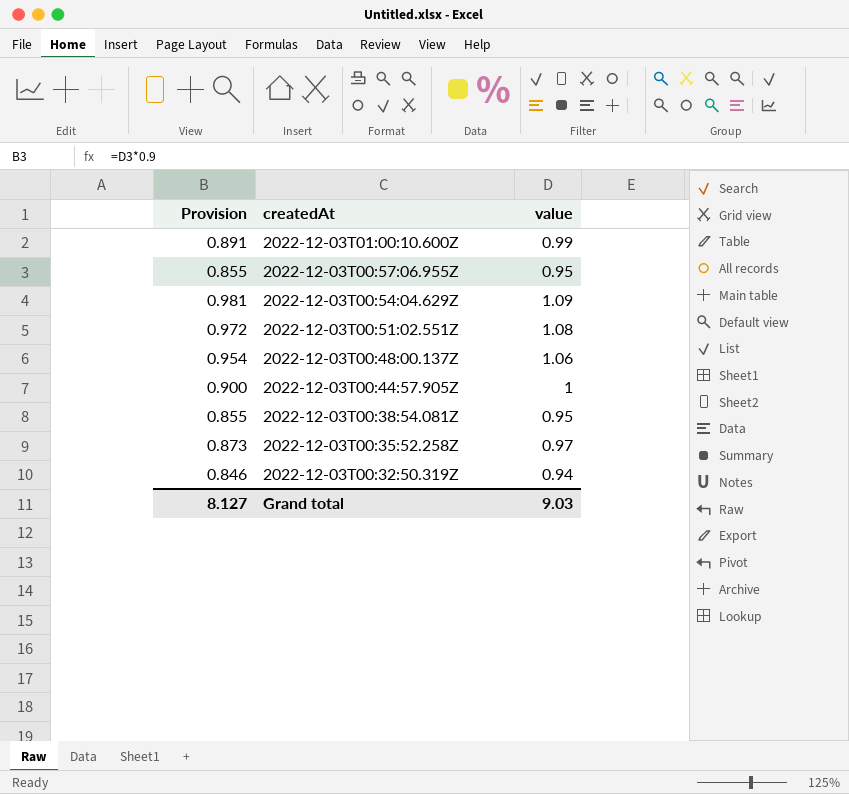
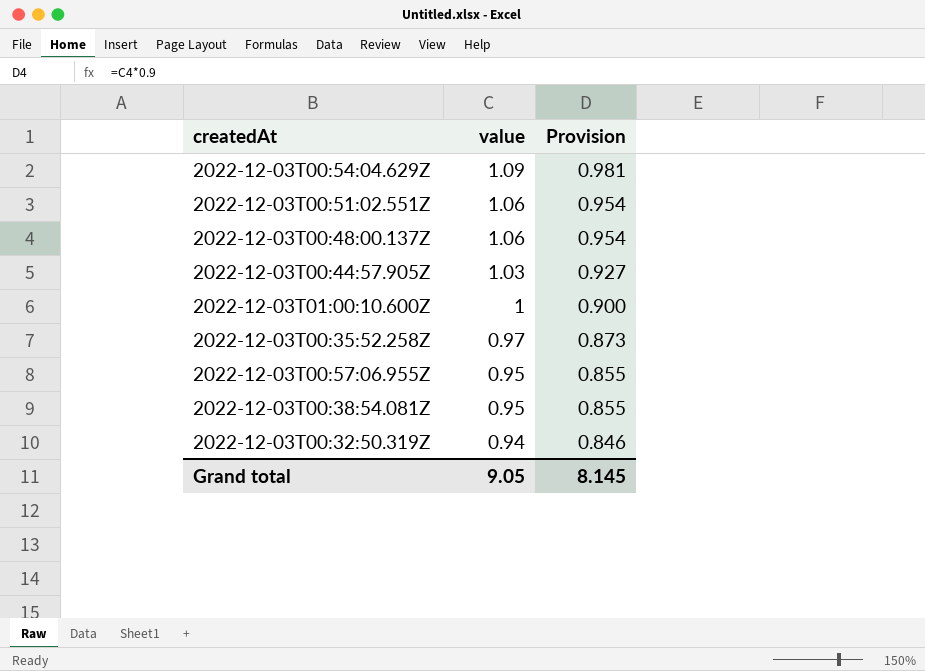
row order: createdAt descending -> value descending
column Provision | position: 1 -> 3
2022-12-03T00:51:02.551Z | value: 1.08 -> 1.06
2022-12-03T00:51:02.551Z | Provision: 0.972 -> 0.954
2022-12-03T00:44:57.905Z | value: 1 -> 1.03
2022-12-03T00:44:57.905Z | Provision: 0.900 -> 0.927
2022-12-03T01:00:10.600Z | value: 0.99 -> 1
2022-12-03T01:00:10.600Z | Provision: 0.891 -> 0.900
Grand total | value: 9.03 -> 9.05
Grand total | Provision: 8.127 -> 8.145

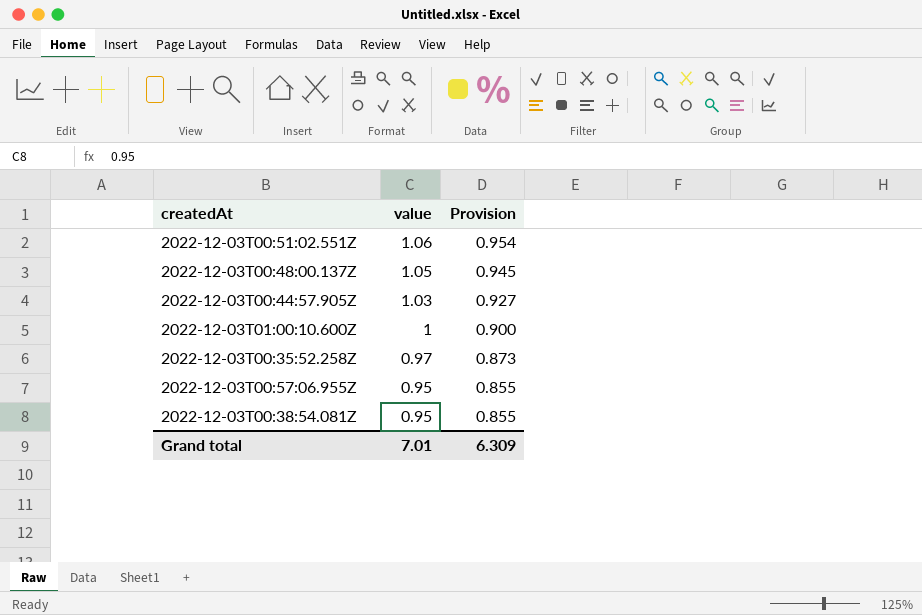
row 2022-12-03T00:54:04.629Z: 1.09 | 0.981 -> none
row 2022-12-03T00:32:50.319Z: 0.94 | 0.846 -> none
2022-12-03T00:48:00.137Z | value: 1.06 -> 1.05
2022-12-03T00:48:00.137Z | Provision: 0.954 -> 0.945
Grand total | value: 9.05 -> 7.01
Grand total | Provision: 8.145 -> 6.309

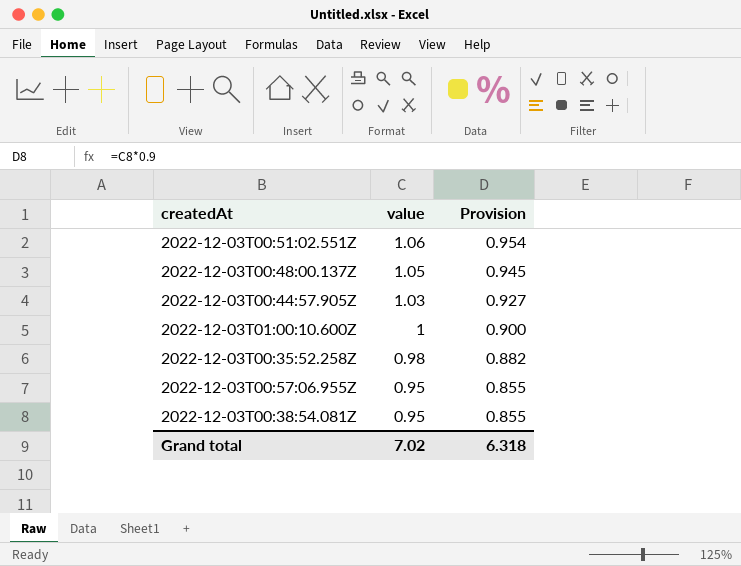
2022-12-03T00:35:52.258Z | value: 0.97 -> 0.98
2022-12-03T00:35:52.258Z | Provision: 0.873 -> 0.882
Grand total | value: 7.01 -> 7.02
Grand total | Provision: 6.309 -> 6.318

